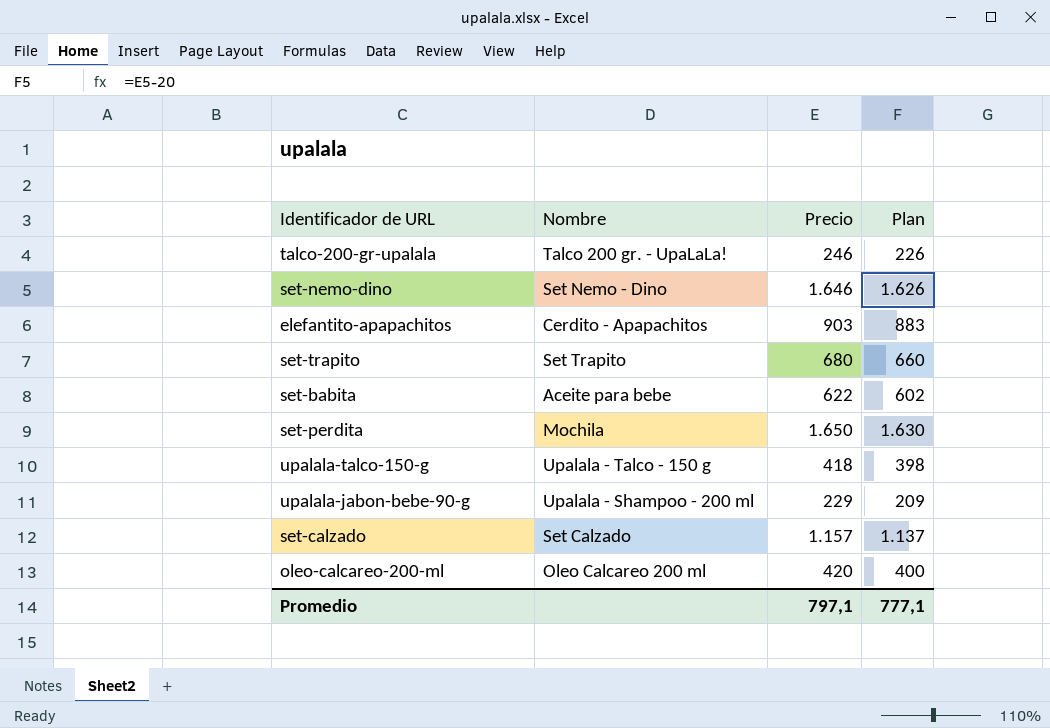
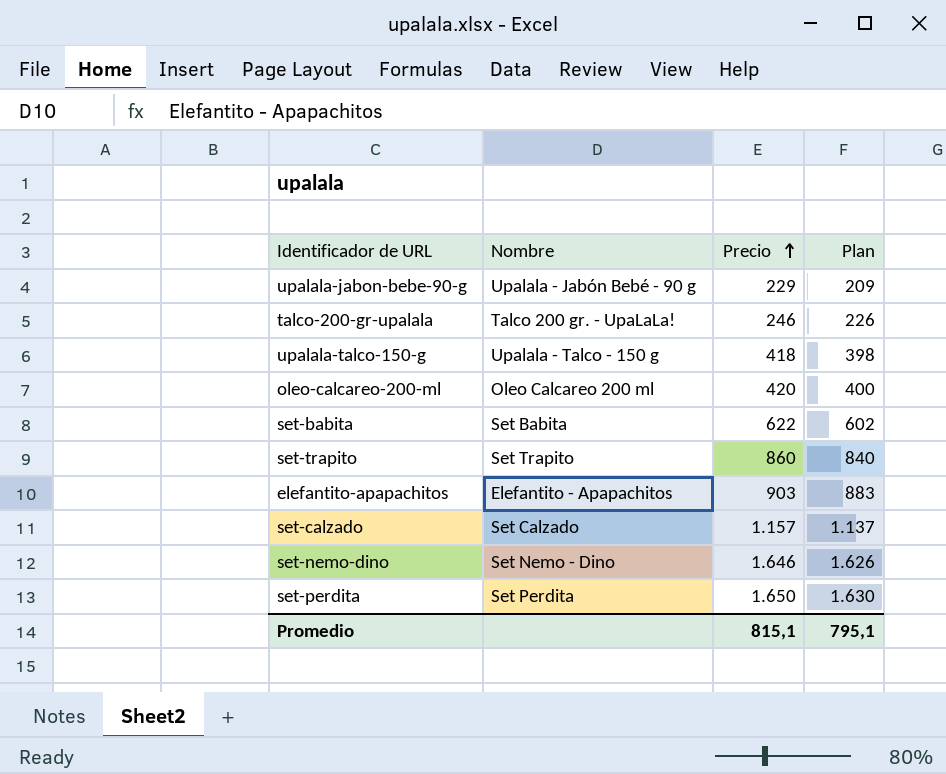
row order: none -> Precio ascending
upalala-jabon-bebe-90-g | Nombre: Upalala - Shampoo - 200 ml -> Upalala - Jabón Bebé - 90 g
set-babita | Nombre: Aceite para bebe -> Set Babita
set-trapito | Precio: 680 -> 860
set-trapito | Plan: 660 -> 840
elefantito-apapachitos | Nombre: Cerdito - Apapachitos -> Elefantito - Apapachitos
set-perdita | Nombre: Mochila -> Set Perdita
Promedio | Precio: 797,1 -> 815,1
Promedio | Plan: 777,1 -> 795,1

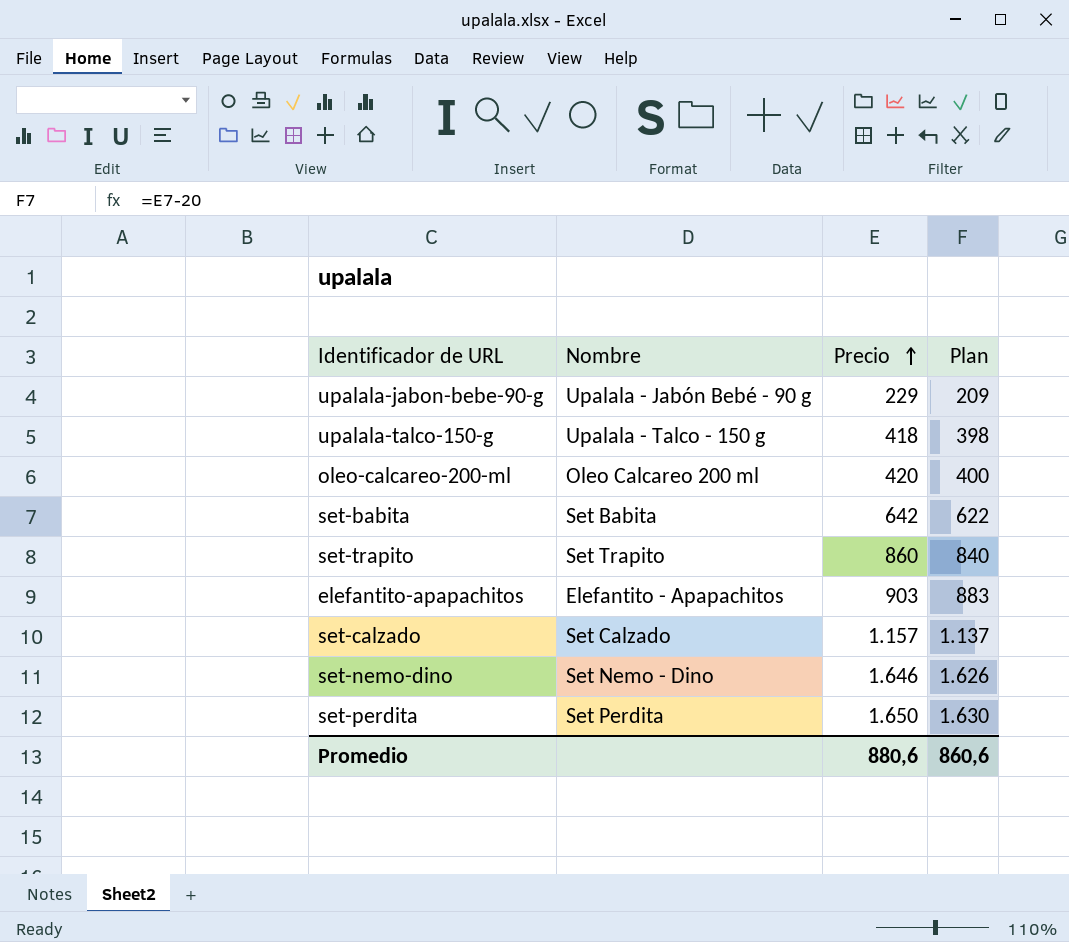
row talco-200-gr-upalala: Talco 200 gr. - UpaLaLa! | 246 | 226 -> none
set-babita | Precio: 622 -> 642
set-babita | Plan: 602 -> 622
Promedio | Precio: 815,1 -> 880,6
Promedio | Plan: 795,1 -> 860,6

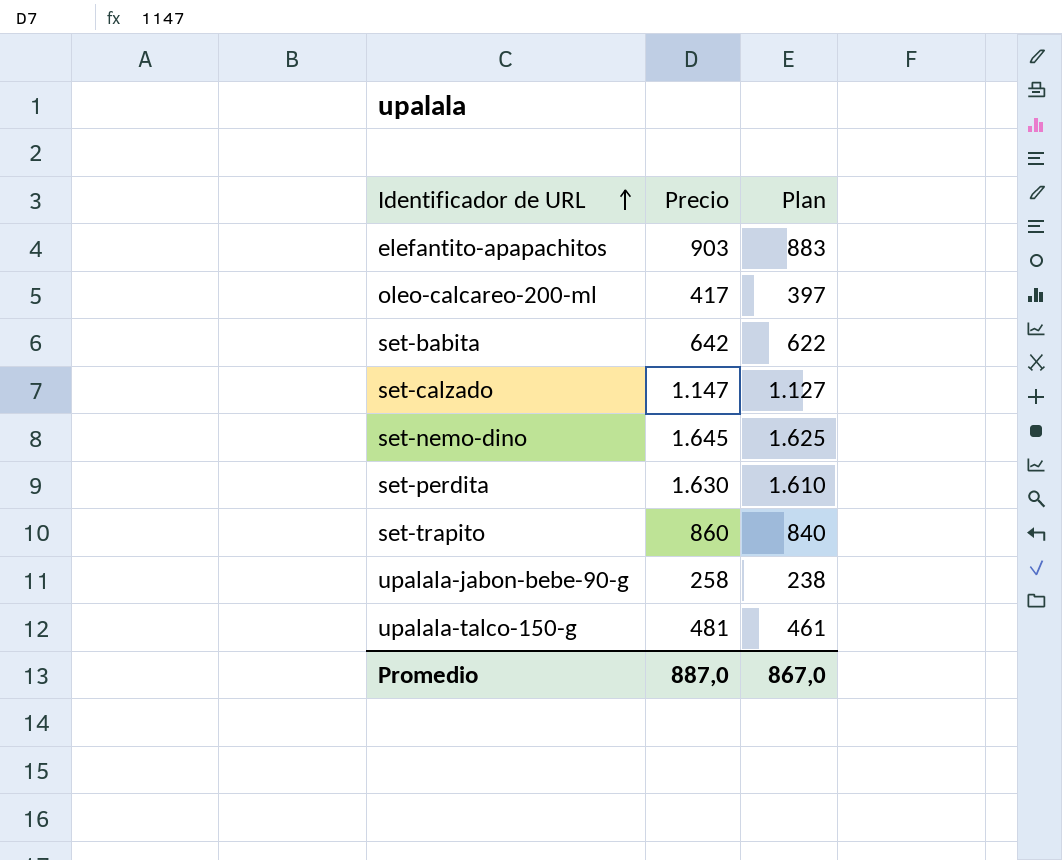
row order: Precio ascending -> Identificador de URL ascending
column Nombre | position: 2 -> none
oleo-calcareo-200-ml | Precio: 420 -> 417
oleo-calcareo-200-ml | Plan: 400 -> 397
set-calzado | Precio: 1.157 -> 1.147
set-calzado | Plan: 1.137 -> 1.127
set-nemo-dino | Precio: 1.646 -> 1.645
set-nemo-dino | Plan: 1.626 -> 1.625
set-perdita | Precio: 1.650 -> 1.630
set-perdita | Plan: 1.630 -> 1.610
upalala-jabon-bebe-90-g | Precio: 229 -> 258
upalala-jabon-bebe-90-g | Plan: 209 -> 238
upalala-talco-150-g | Precio: 418 -> 481
upalala-talco-150-g | Plan: 398 -> 461
Promedio | Precio: 880,6 -> 887,0
Promedio | Plan: 860,6 -> 867,0

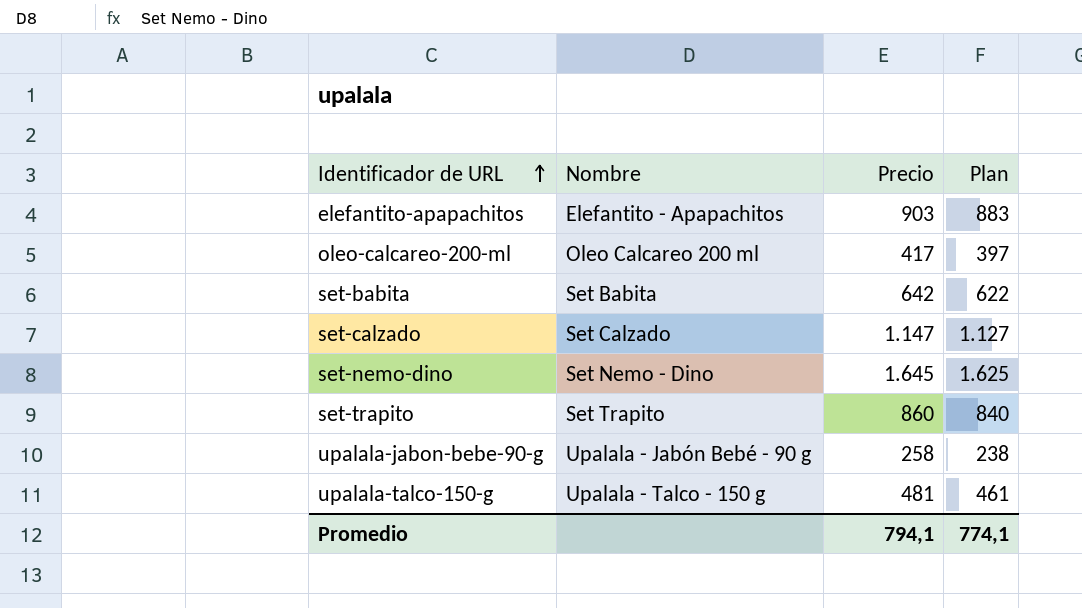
column Nombre | position: none -> 2
row set-perdita: 1.630 | 1.610 -> none
Promedio | Precio: 887,0 -> 794,1
Promedio | Plan: 867,0 -> 774,1

